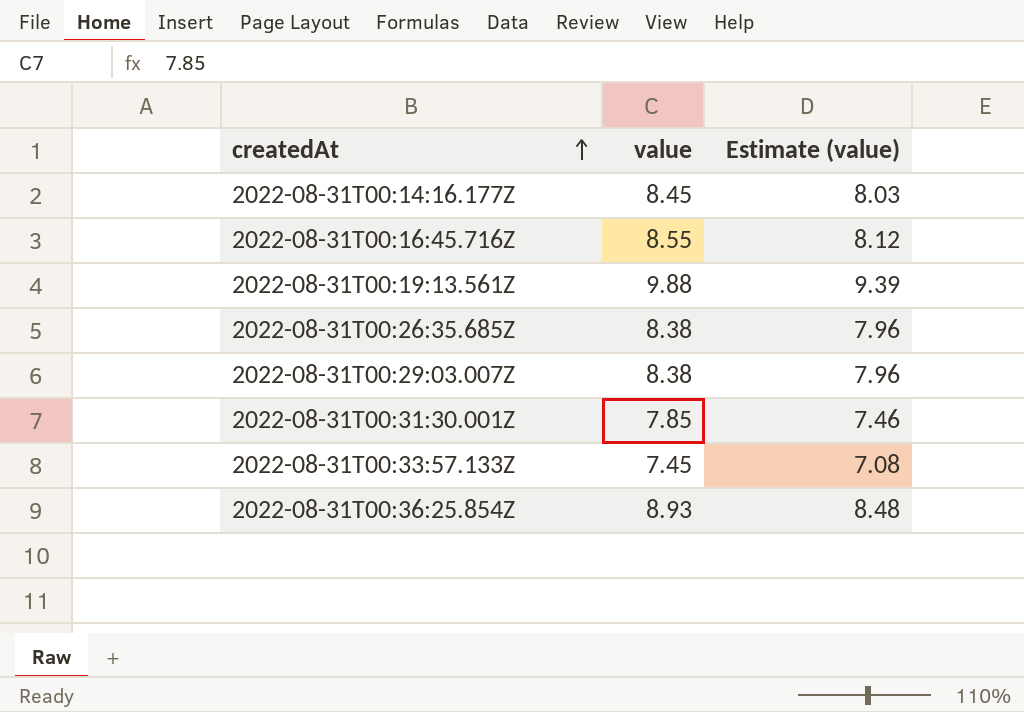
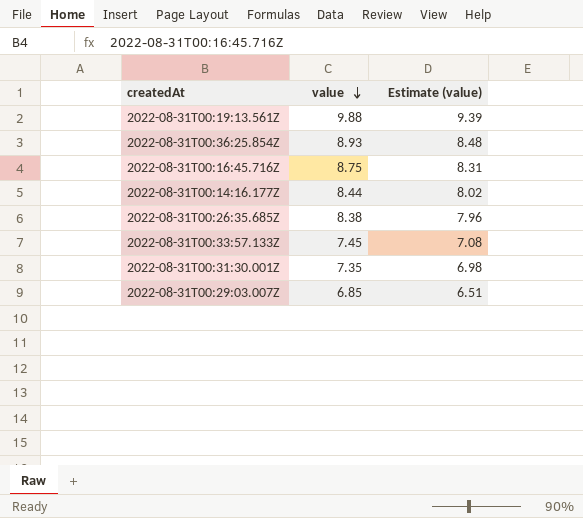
row order: createdAt ascending -> value descending
2022-08-31T00:16:45.716Z | value: 8.55 -> 8.75
2022-08-31T00:16:45.716Z | Estimate (value): 8.12 -> 8.31
2022-08-31T00:14:16.177Z | value: 8.45 -> 8.44
2022-08-31T00:14:16.177Z | Estimate (value): 8.03 -> 8.02
2022-08-31T00:31:30.001Z | value: 7.85 -> 7.35
2022-08-31T00:31:30.001Z | Estimate (value): 7.46 -> 6.98
2022-08-31T00:29:03.007Z | value: 8.38 -> 6.85
2022-08-31T00:29:03.007Z | Estimate (value): 7.96 -> 6.51

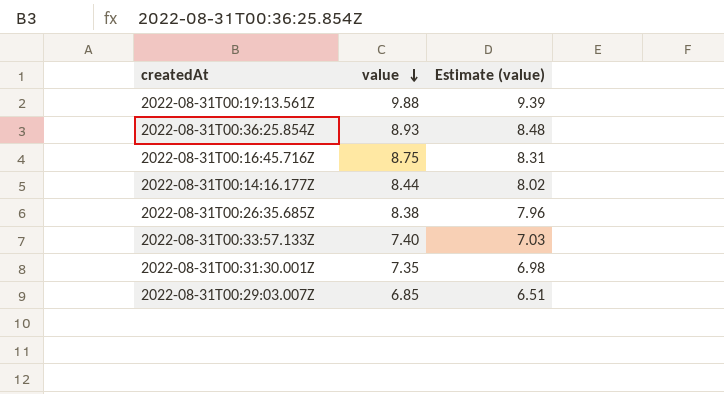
2022-08-31T00:33:57.133Z | value: 7.45 -> 7.40
2022-08-31T00:33:57.133Z | Estimate (value): 7.08 -> 7.03

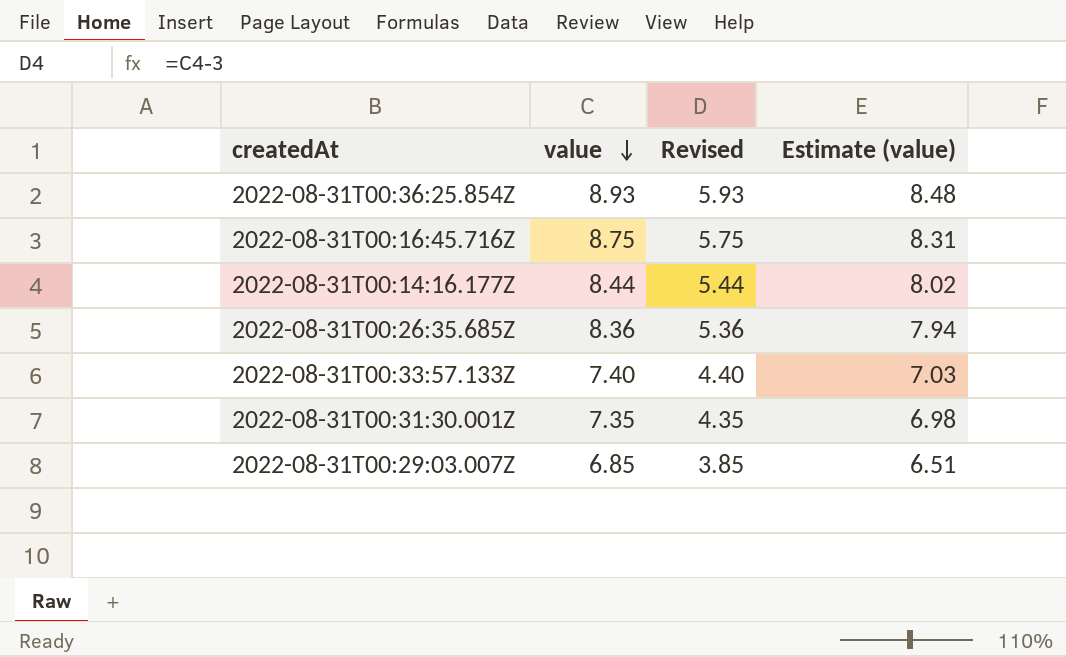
column Revised | formula: none -> [value] - 3
row 2022-08-31T00:19:13.561Z: 9.88 | 9.39 -> none
2022-08-31T00:26:35.685Z | value: 8.38 -> 8.36
2022-08-31T00:26:35.685Z | Estimate (value): 7.96 -> 7.94

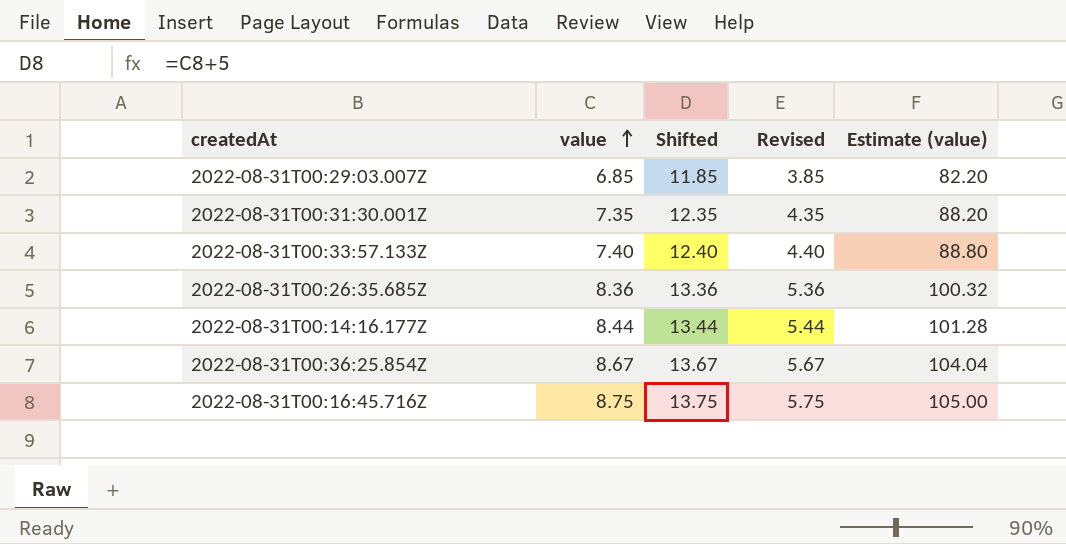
row order: value descending -> value ascending
column Shifted | formula: none -> [value] + 5
column Estimate (value) | formula: [value] * 0.95 -> [value] * 12
2022-08-31T00:36:25.854Z | value: 8.93 -> 8.67
2022-08-31T00:36:25.854Z | Revised: 5.93 -> 5.67

